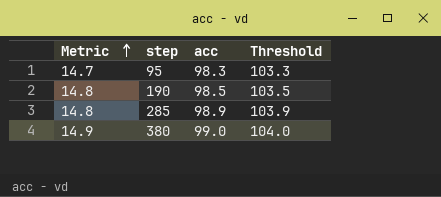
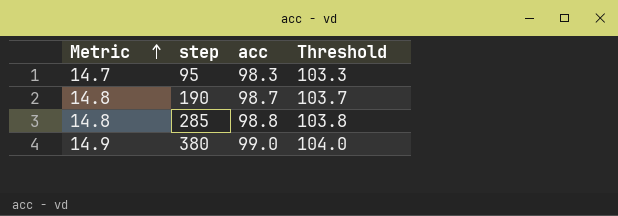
190 | acc: 98.5 -> 98.7
190 | Threshold: 103.5 -> 103.7
285 | acc: 98.9 -> 98.8
285 | Threshold: 103.9 -> 103.8

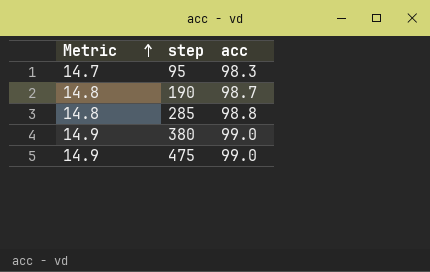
column Threshold | formula: [acc] + 5 -> none
row 475: none -> 14.9 | 99.0

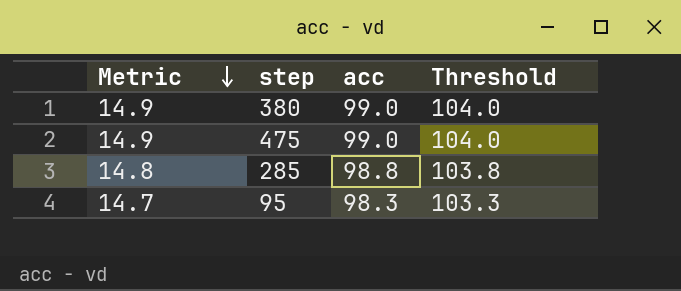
row order: Metric ascending -> Metric descending
column Threshold | formula: none -> [acc] + 5
row 190: 14.8 | 98.7 -> none

